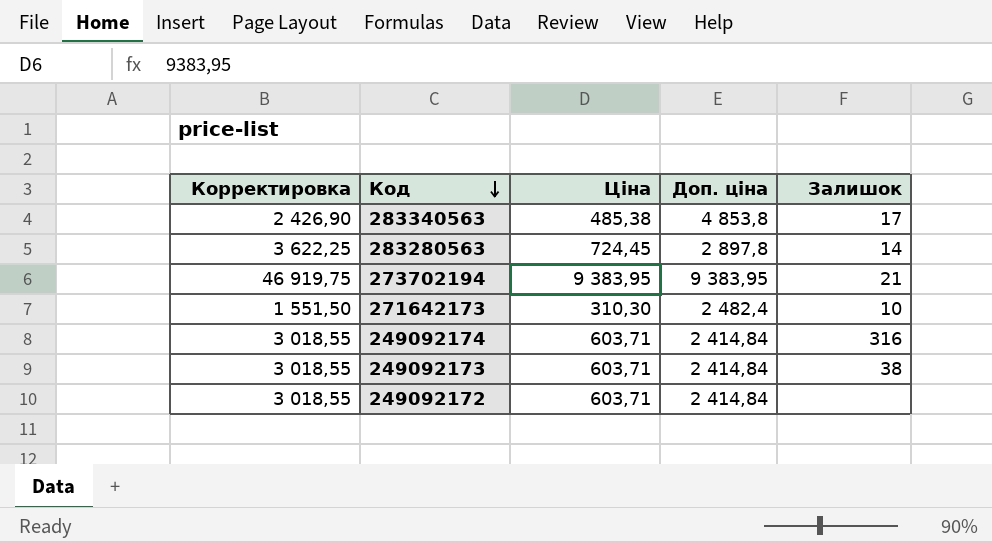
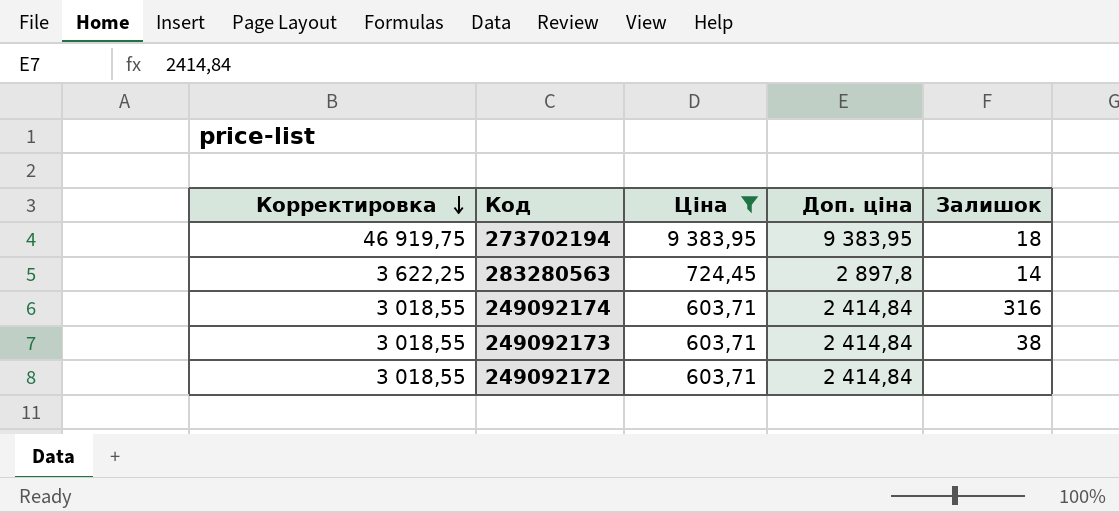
filter: none -> Ціна >= 603,71
row order: Код descending -> Корректировка descending
273702194 | Залишок: 21 -> 18

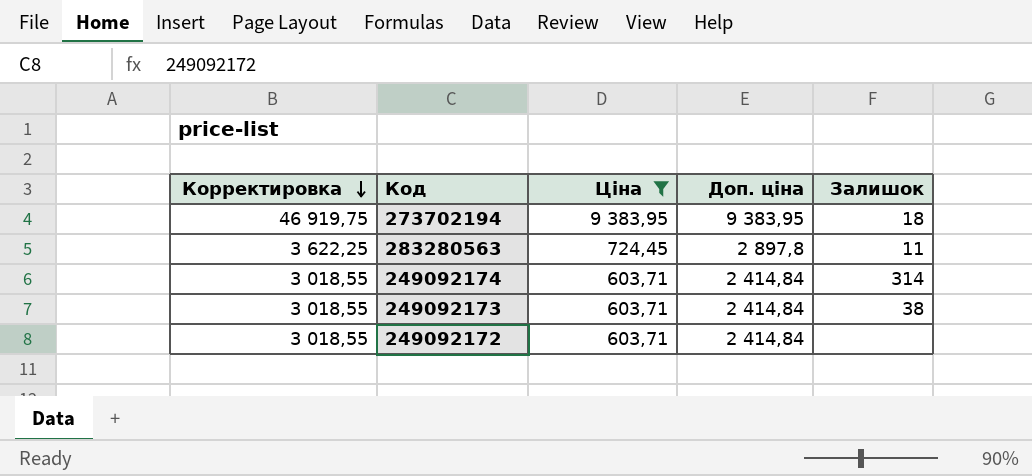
283280563 | Залишок: 14 -> 11
249092174 | Залишок: 316 -> 314

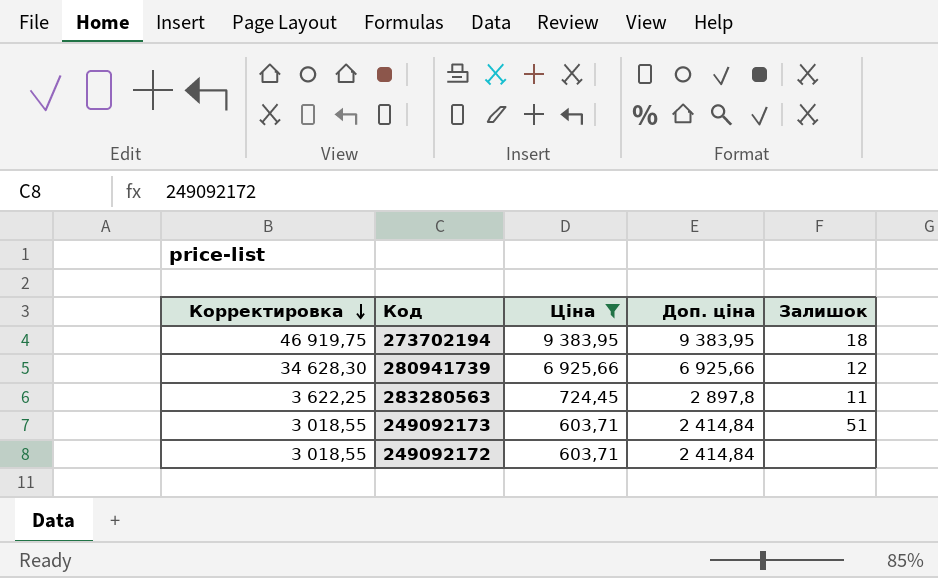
row 249092174: 3 018,55 | 603,71 | 2 414,84 | 314 -> none
row 280941739: none -> 34 628,30 | 6 925,66 | 6 925,66 | 12
249092173 | Залишок: 38 -> 51

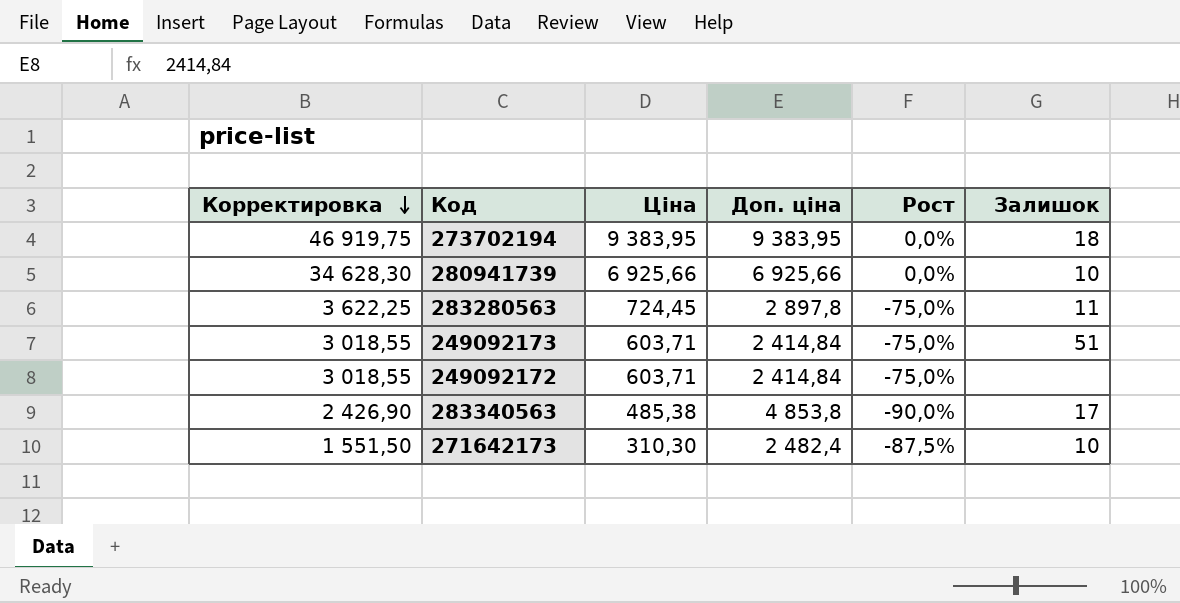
filter: Ціна >= 603,71 -> none
column Рост | formula: none -> ([Ціна] - [Доп. ціна]) / [Доп. ціна]
280941739 | Залишок: 12 -> 10

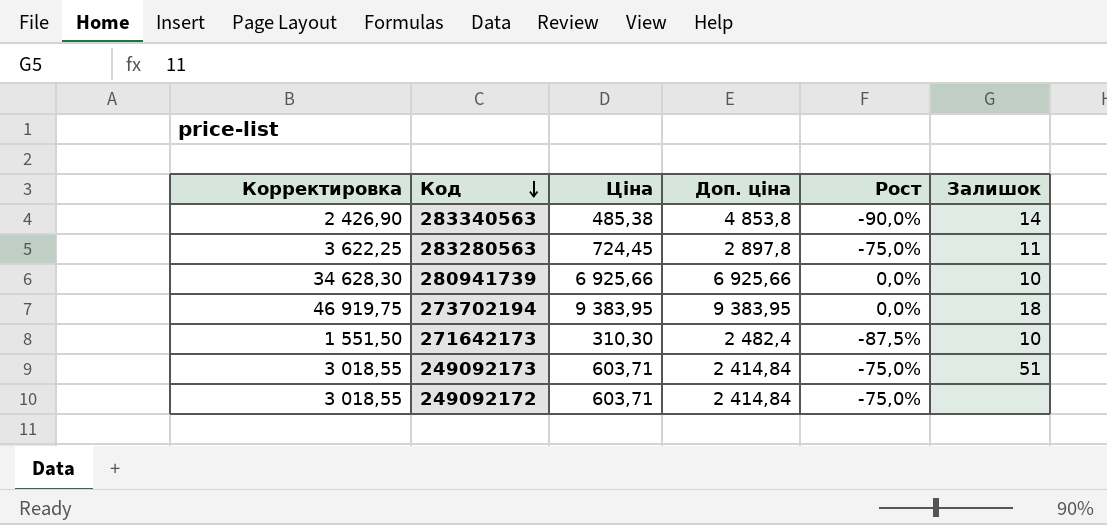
row order: Корректировка descending -> Код descending
283340563 | Залишок: 17 -> 14

